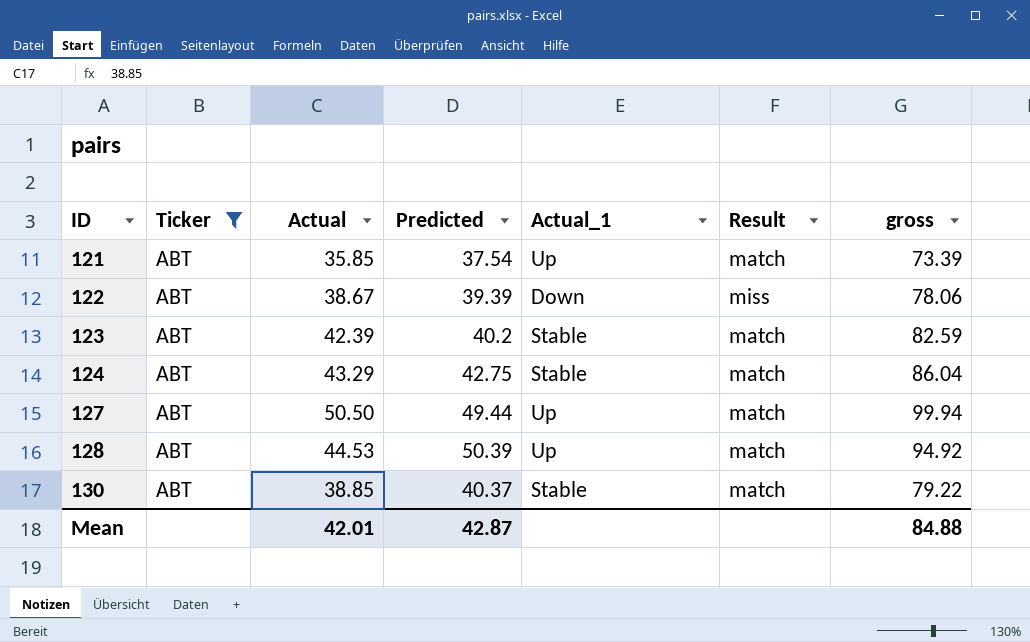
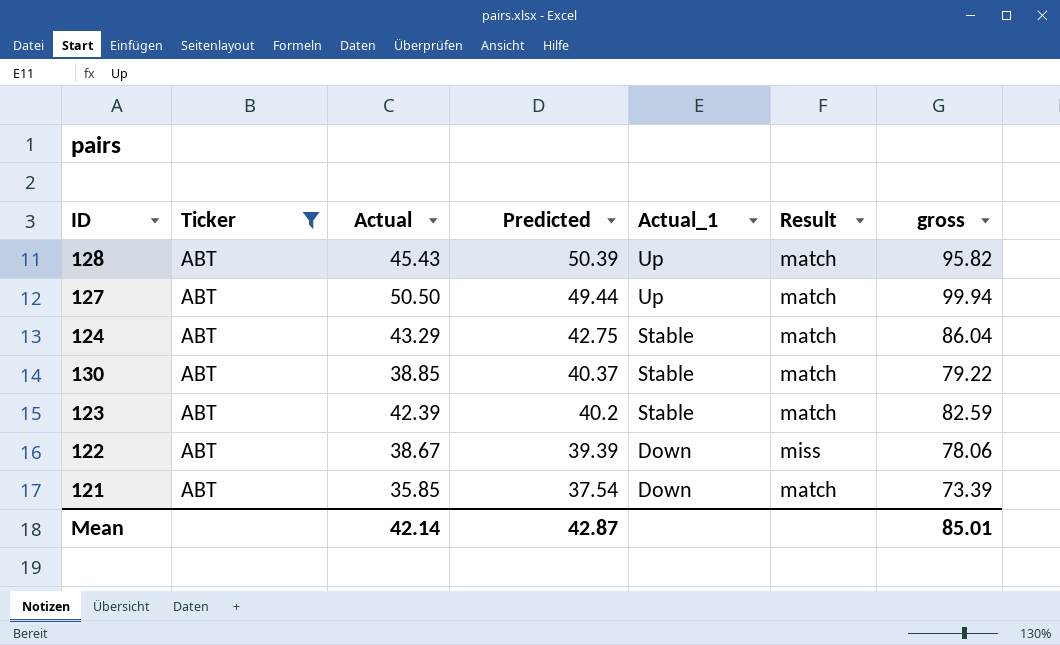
row order: ID ascending -> Predicted descending
128 | Actual: 44.53 -> 45.43
128 | gross: 94.92 -> 95.82
121 | Actual_1: Up -> Down
Mean | Actual: 42.01 -> 42.14
Mean | gross: 84.88 -> 85.01

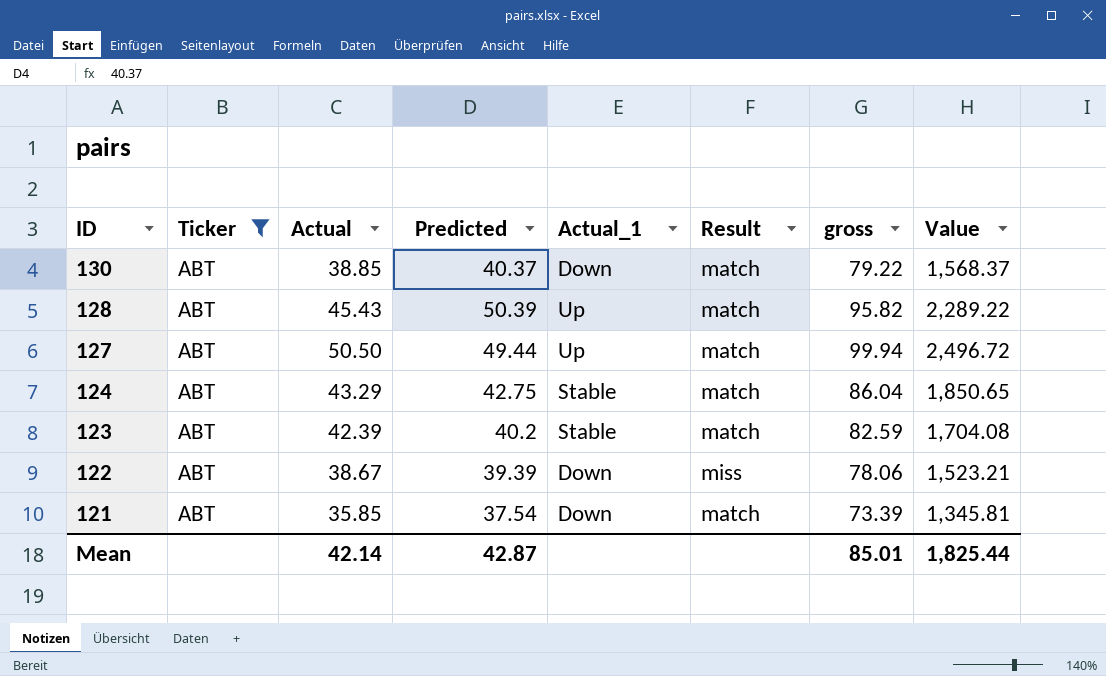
row order: Predicted descending -> ID descending
column Value | formula: none -> [Actual] * [Predicted]
130 | Actual_1: Stable -> Down

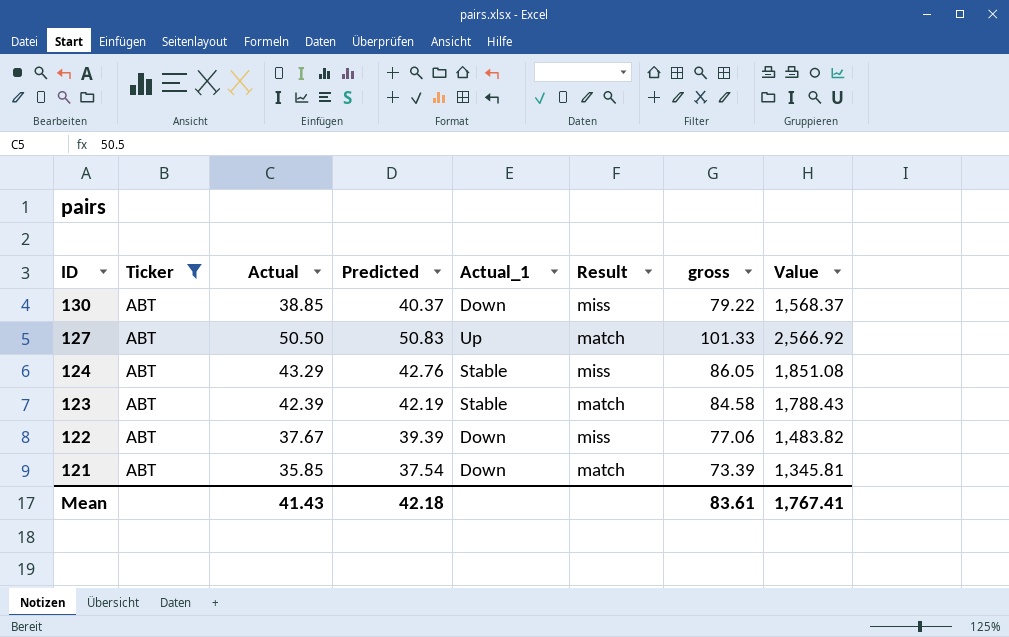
row 128: ABT | 45.43 | 50.39 | Up | match | 95.82 | 2,289.22 -> none
130 | Result: match -> miss
127 | Predicted: 49.44 -> 50.83
127 | gross: 99.94 -> 101.33
127 | Value: 2,496.72 -> 2,566.92
124 | Predicted: 42.75 -> 42.76
124 | Result: match -> miss
124 | gross: 86.04 -> 86.05
124 | Value: 1,850.65 -> 1,851.08
123 | Predicted: 40.2 -> 42.19
123 | gross: 82.59 -> 84.58
123 | Value: 1,704.08 -> 1,788.43
122 | Actual: 38.67 -> 37.67
122 | gross: 78.06 -> 77.06
122 | Value: 1,523.21 -> 1,483.82
Mean | Actual: 42.14 -> 41.43
Mean | Predicted: 42.87 -> 42.18
Mean | gross: 85.01 -> 83.61
Mean | Value: 1,825.44 -> 1,767.41

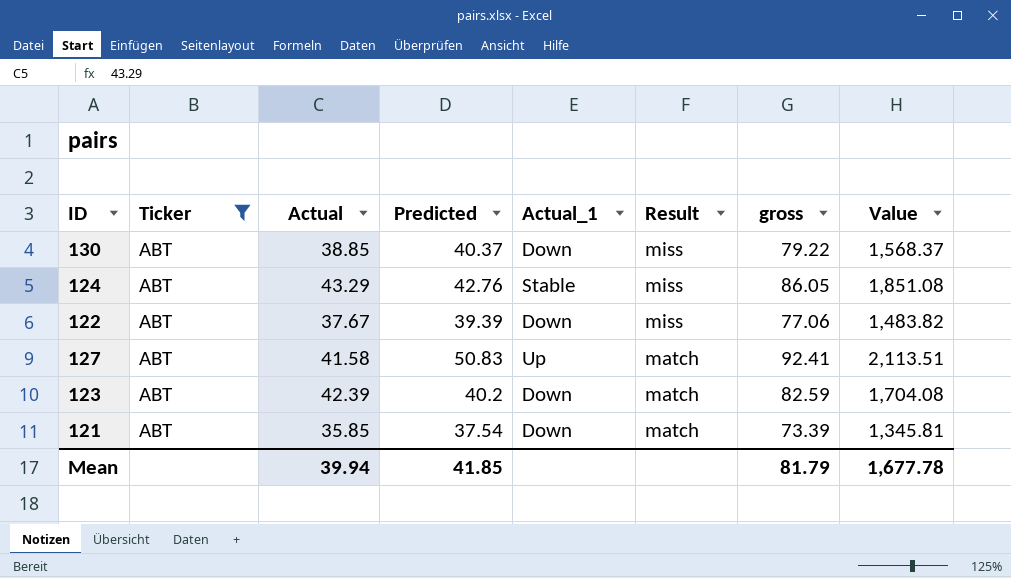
row order: ID descending -> Result descending
127 | Actual: 50.50 -> 41.58
127 | gross: 101.33 -> 92.41
127 | Value: 2,566.92 -> 2,113.51
123 | Predicted: 42.19 -> 40.2
123 | Actual_1: Stable -> Down
123 | gross: 84.58 -> 82.59
123 | Value: 1,788.43 -> 1,704.08
Mean | Actual: 41.43 -> 39.94
Mean | Predicted: 42.18 -> 41.85
Mean | gross: 83.61 -> 81.79
Mean | Value: 1,767.41 -> 1,677.78

